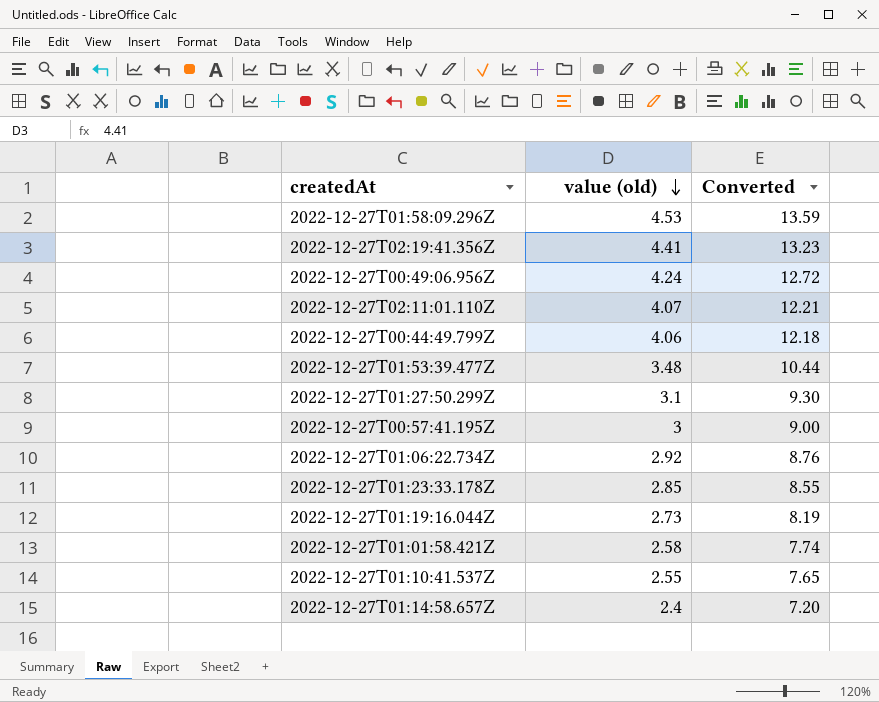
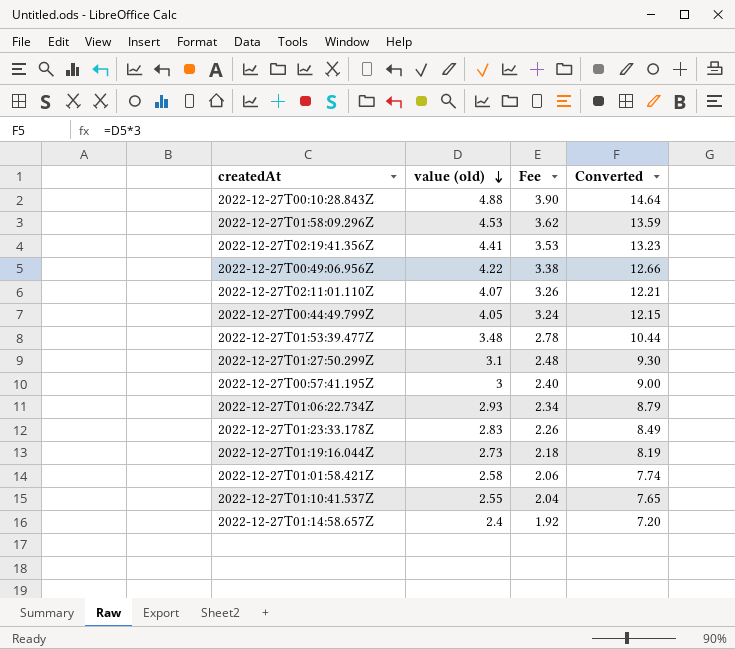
column Fee | formula: none -> [value (old)] * 0.8
row 2022-12-27T00:10:28.843Z: none -> 4.88 | 3.90 | 14.64
2022-12-27T00:49:06.956Z | value (old): 4.24 -> 4.22
2022-12-27T00:49:06.956Z | Converted: 12.72 -> 12.66
2022-12-27T00:44:49.799Z | value (old): 4.06 -> 4.05
2022-12-27T00:44:49.799Z | Converted: 12.18 -> 12.15
2022-12-27T01:06:22.734Z | value (old): 2.92 -> 2.93
2022-12-27T01:06:22.734Z | Converted: 8.76 -> 8.79
2022-12-27T01:23:33.178Z | value (old): 2.85 -> 2.83
2022-12-27T01:23:33.178Z | Converted: 8.55 -> 8.49

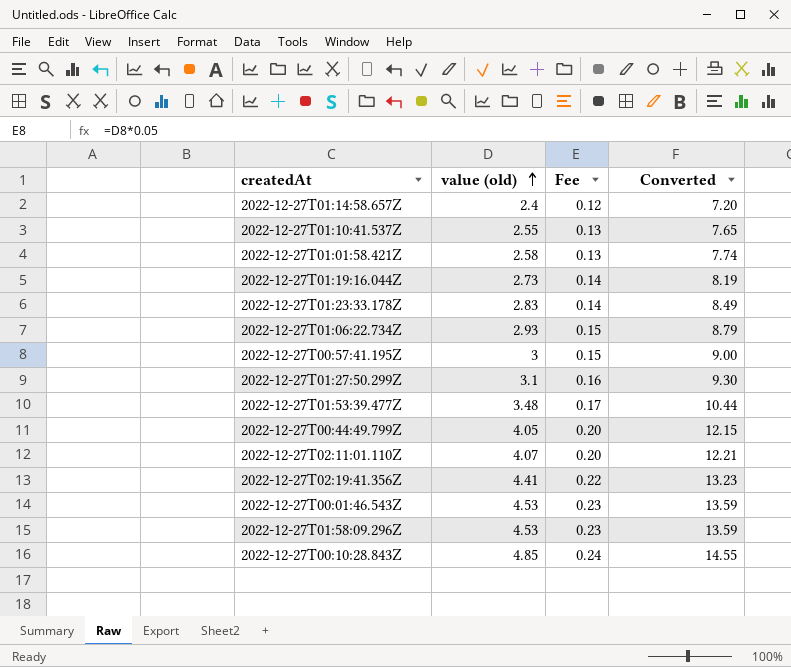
row order: value (old) descending -> value (old) ascending
column Fee | formula: [value (old)] * 0.8 -> [value (old)] * 0.05
row 2022-12-27T00:49:06.956Z: 4.22 | 3.38 | 12.66 -> none
row 2022-12-27T00:01:46.543Z: none -> 4.53 | 0.23 | 13.59
2022-12-27T00:10:28.843Z | value (old): 4.88 -> 4.85
2022-12-27T00:10:28.843Z | Converted: 14.64 -> 14.55

